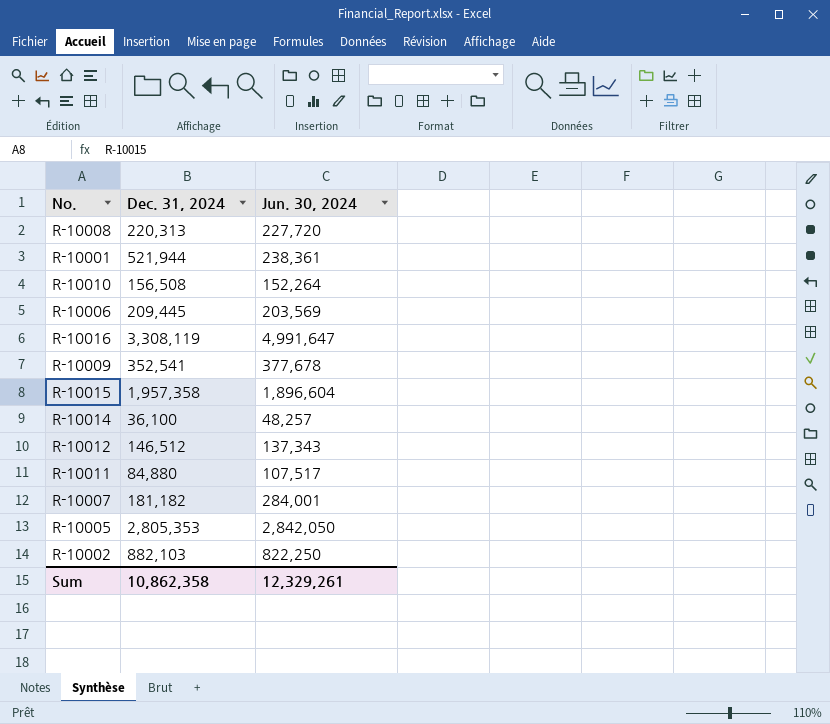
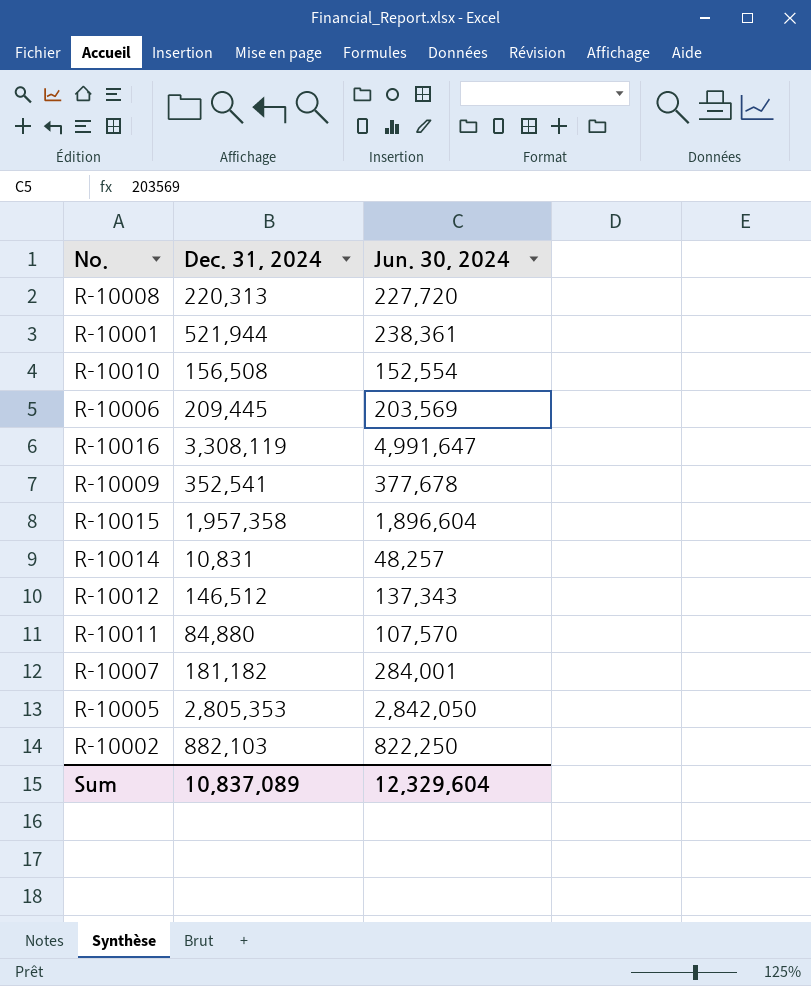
R-10010 | Jun. 30, 2024: 152,264 -> 152,554
R-10014 | Dec. 31, 2024: 36,100 -> 10,831
R-10011 | Jun. 30, 2024: 107,517 -> 107,570
Sum | Dec. 31, 2024: 10,862,358 -> 10,837,089
Sum | Jun. 30, 2024: 12,329,261 -> 12,329,604

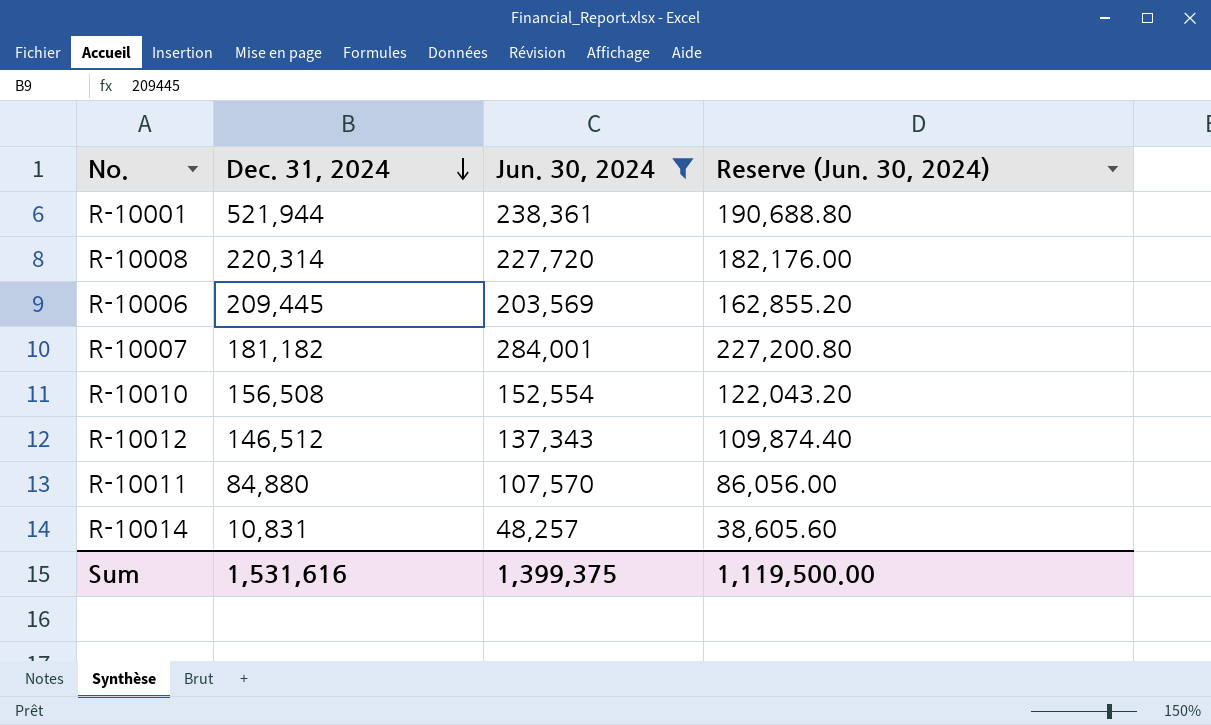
filter: none -> Jun. 30, 2024 <= 284,001
row order: none -> Dec. 31, 2024 descending
column Reserve (Jun. 30, 2024) | formula: none -> [Jun. 30, 2024] * 0.8
R-10008 | Dec. 31, 2024: 220,313 -> 220,314
Sum | Dec. 31, 2024: 10,837,089 -> 1,531,616
Sum | Jun. 30, 2024: 12,329,604 -> 1,399,375

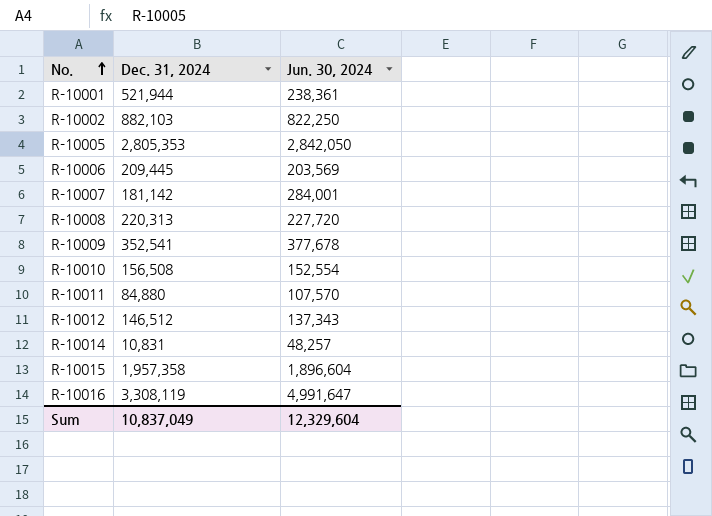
filter: Jun. 30, 2024 <= 284,001 -> none
row order: Dec. 31, 2024 descending -> No. ascending
column Reserve (Jun. 30, 2024) | formula: [Jun. 30, 2024] * 0.8 -> none
R-10007 | Dec. 31, 2024: 181,182 -> 181,142
R-10008 | Dec. 31, 2024: 220,314 -> 220,313
Sum | Dec. 31, 2024: 1,531,616 -> 10,837,049
Sum | Jun. 30, 2024: 1,399,375 -> 12,329,604

